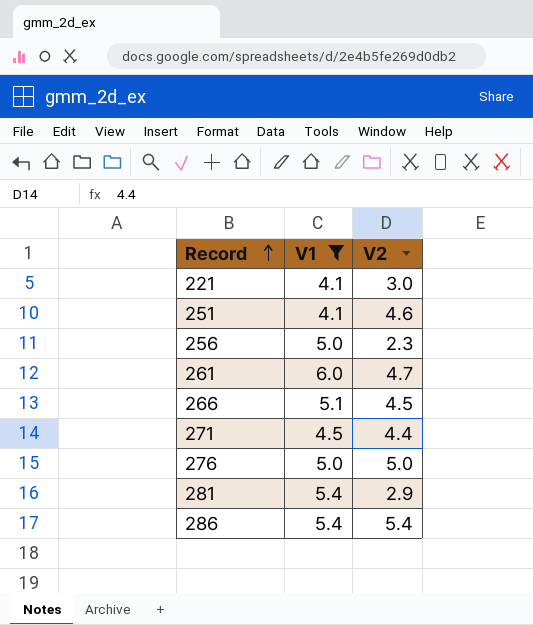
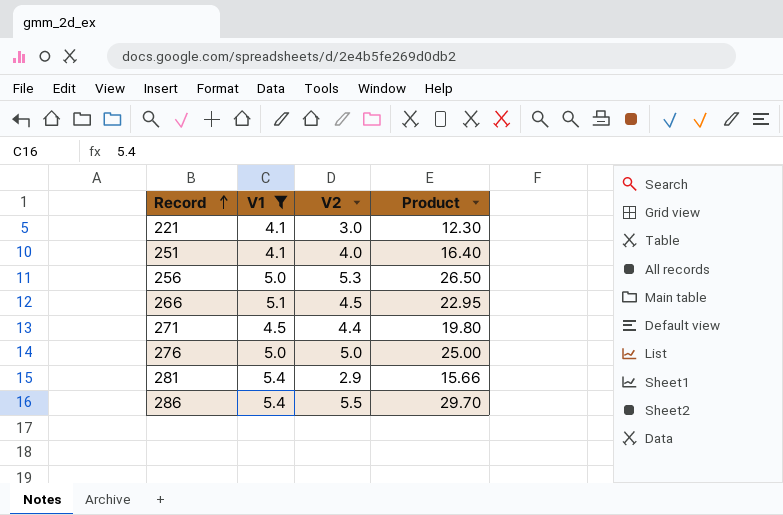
column Product | formula: none -> [V1] * [V2]
row 261: 6.0 | 4.7 -> none
251 | V2: 4.6 -> 4.0
256 | V2: 2.3 -> 5.3
286 | V2: 5.4 -> 5.5

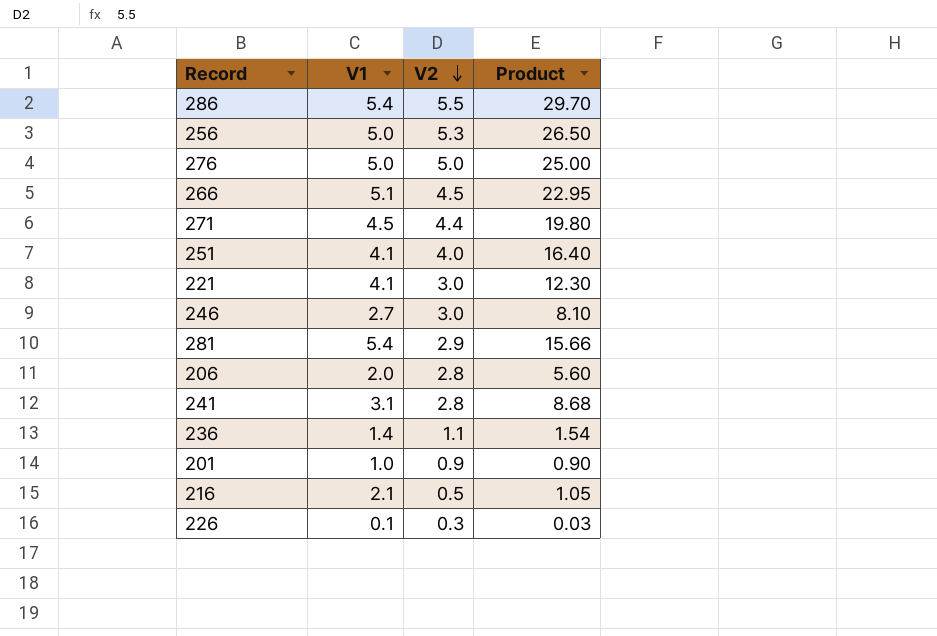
filter: V1 >= 4.1 -> none
row order: Record ascending -> V2 descending

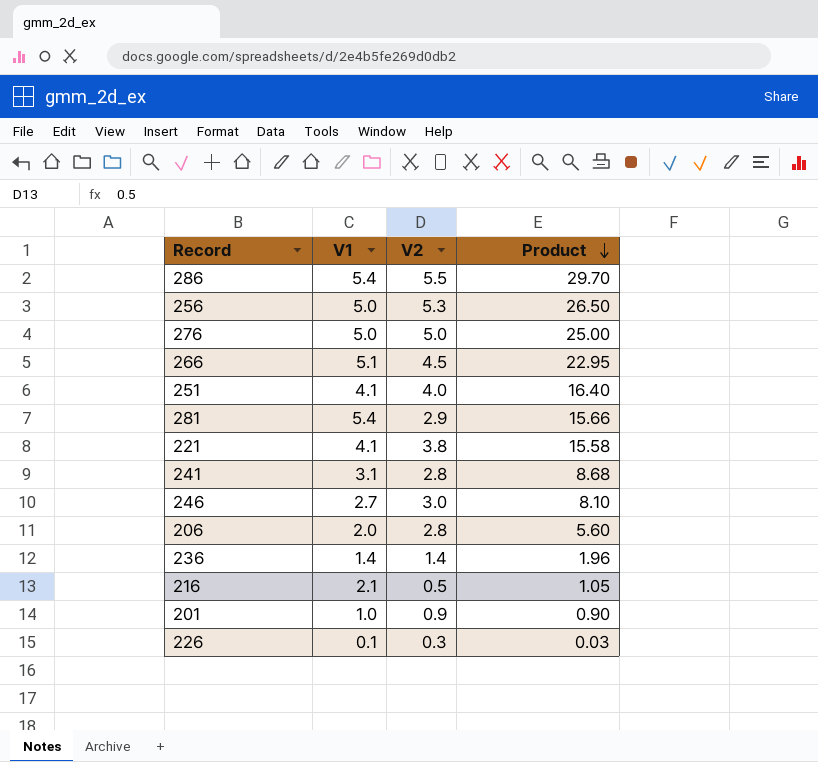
row order: V2 descending -> Product descending
row 271: 4.5 | 4.4 | 19.80 -> none
221 | V2: 3.0 -> 3.8
221 | Product: 12.30 -> 15.58
236 | V2: 1.1 -> 1.4
236 | Product: 1.54 -> 1.96

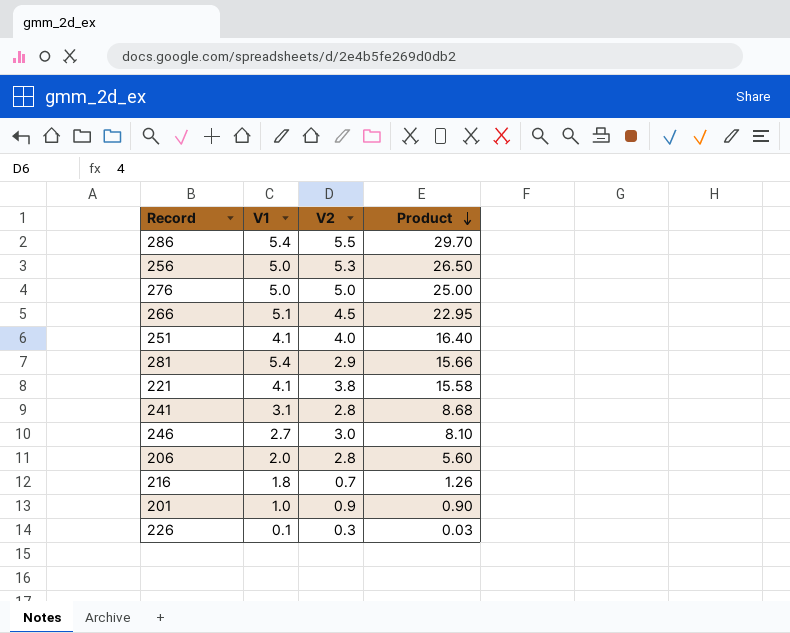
row 236: 1.4 | 1.4 | 1.96 -> none
216 | V1: 2.1 -> 1.8
216 | V2: 0.5 -> 0.7
216 | Product: 1.05 -> 1.26

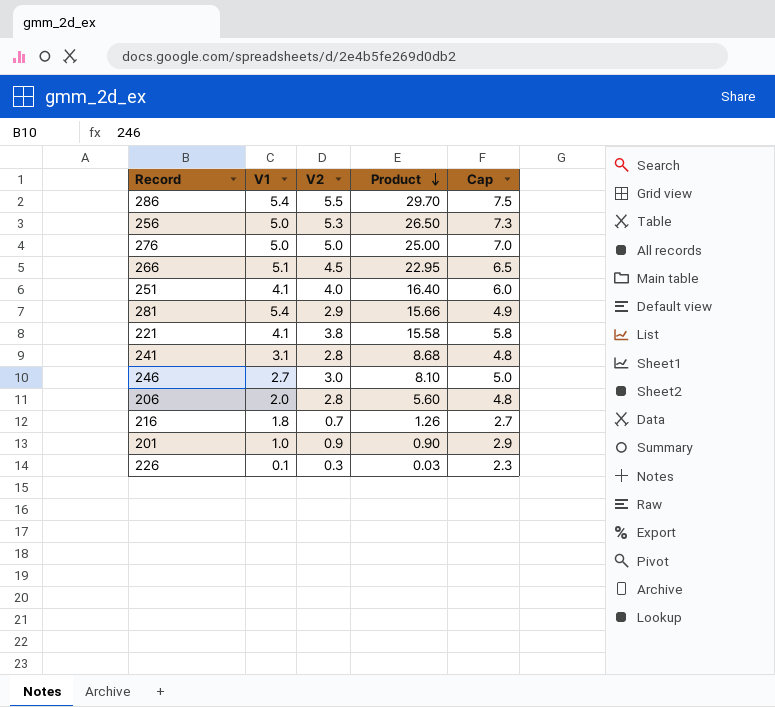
column Cap | formula: none -> [V2] + 2

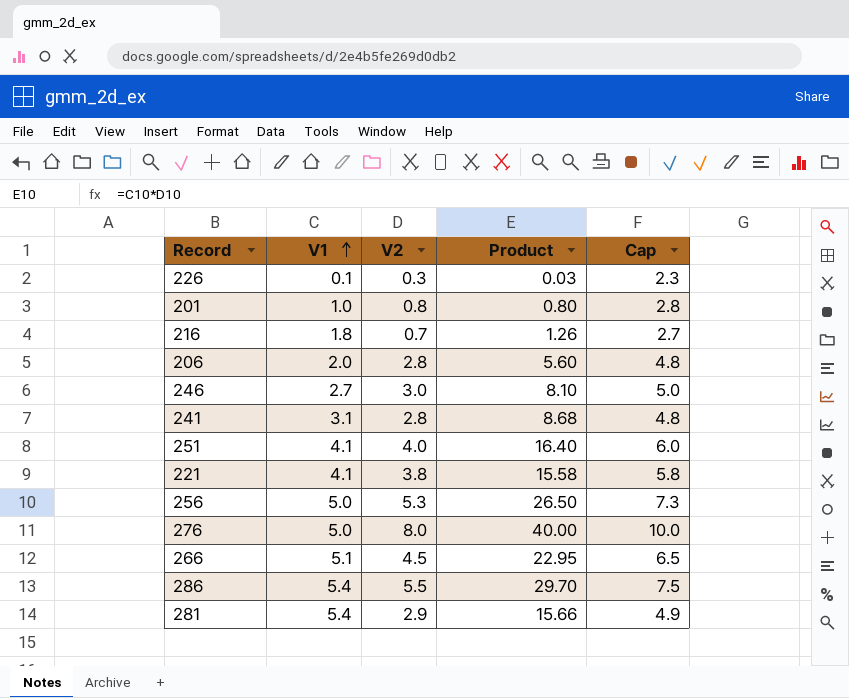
row order: Product descending -> V1 ascending
201 | V2: 0.9 -> 0.8
201 | Product: 0.90 -> 0.80
201 | Cap: 2.9 -> 2.8
276 | V2: 5.0 -> 8.0
276 | Product: 25.00 -> 40.00
276 | Cap: 7.0 -> 10.0

